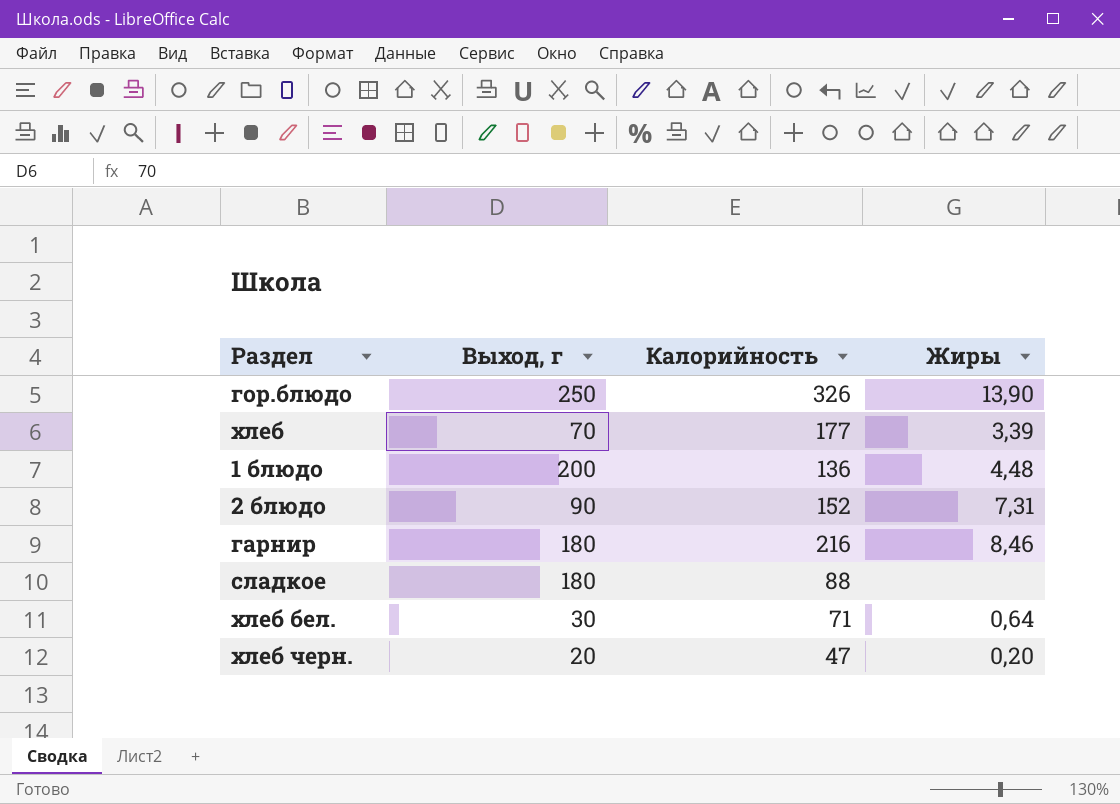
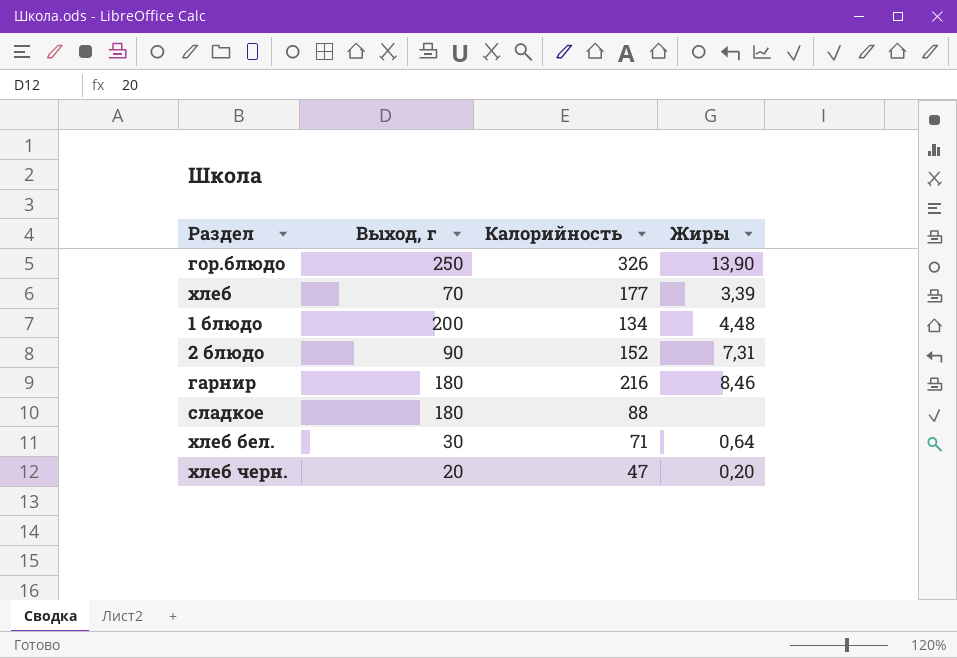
1 блюдо | Калорийность: 136 -> 134

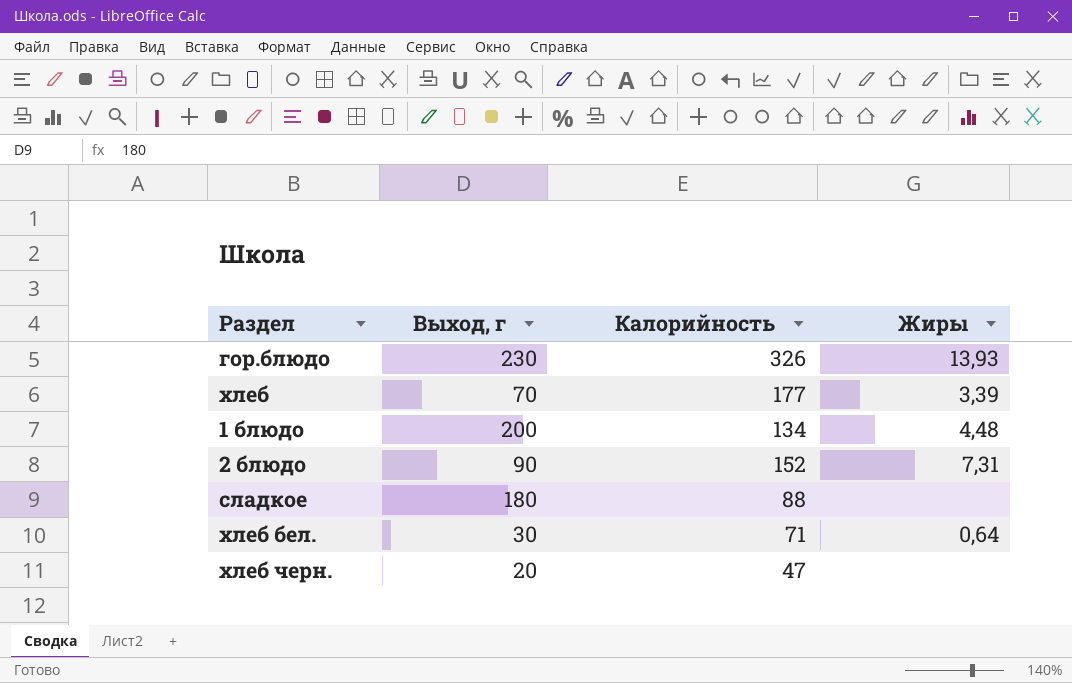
row гарнир: 180 | 216 | 8,46 -> none
гор.блюдо | Выход, г: 250 -> 230
гор.блюдо | Жиры: 13,90 -> 13,93
хлеб черн. | Жиры: 0,20 -> none

